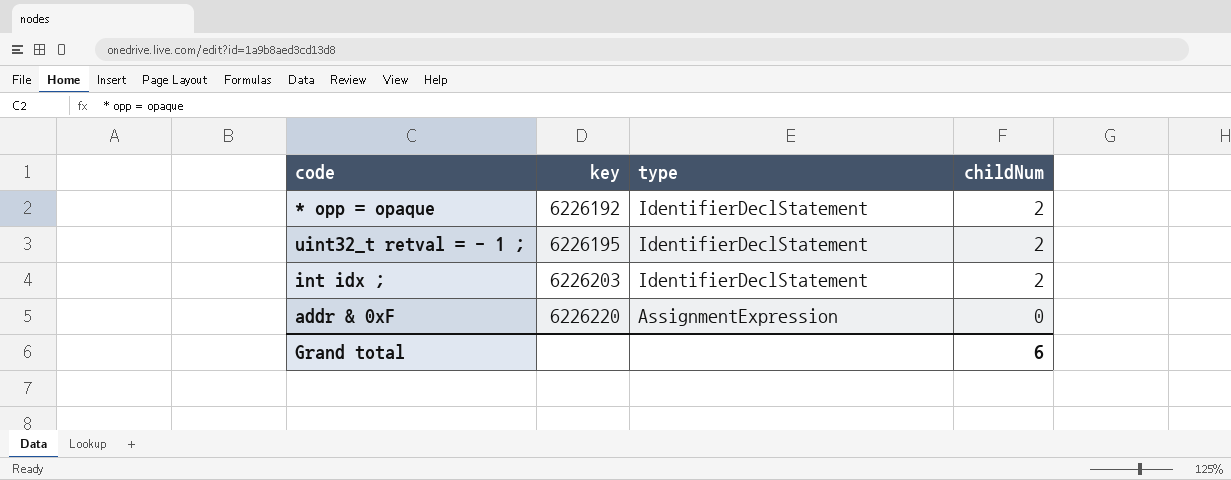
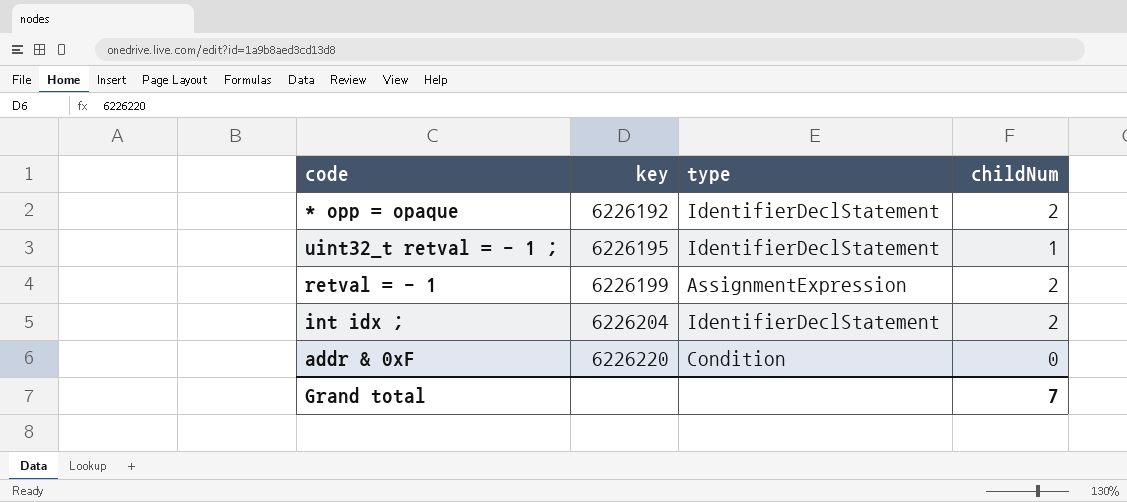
uint32_t retval = - 1 ; | childNum: 2 -> 1
row retval = - 1: none -> 6226199 | AssignmentExpression | 2
int idx ; | key: 6226203 -> 6226204
addr & 0xF | type: AssignmentExpression -> Condition
Grand total | childNum: 6 -> 7

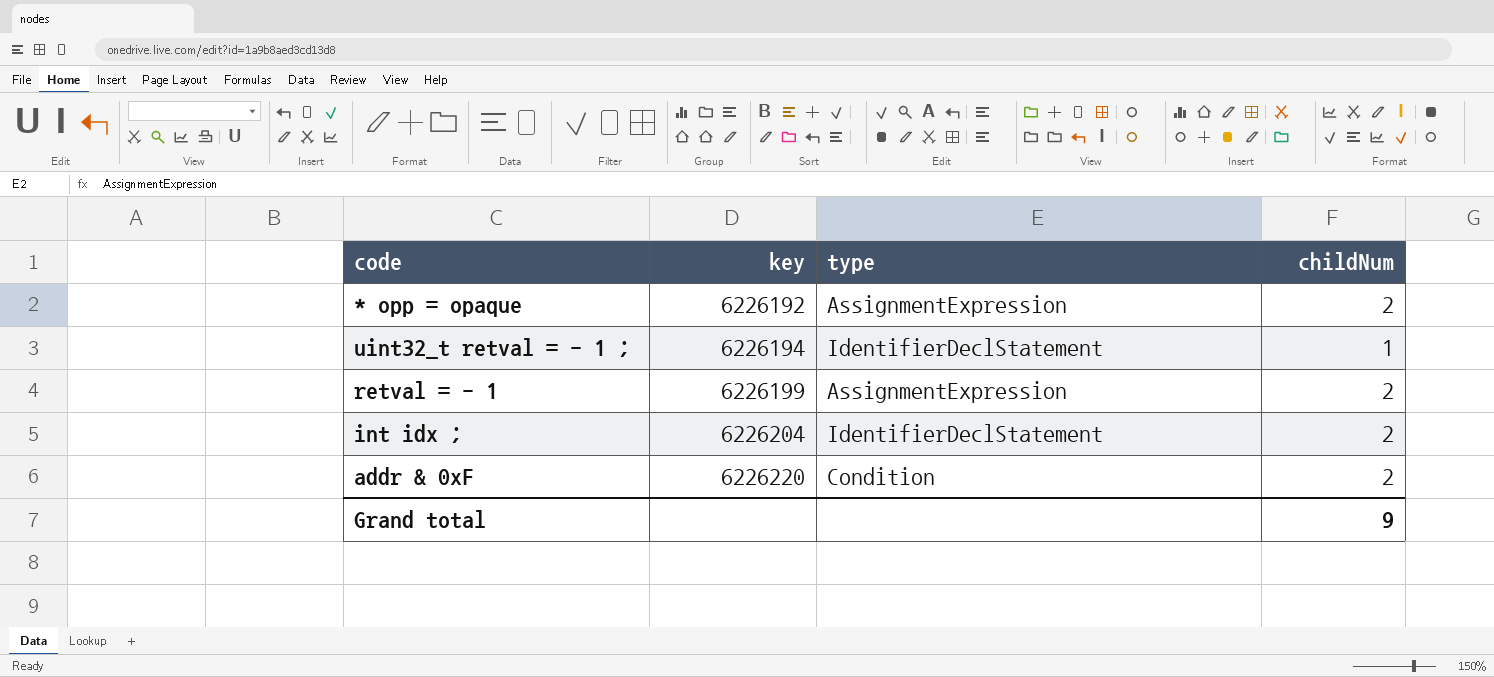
* opp = opaque | type: IdentifierDeclStatement -> AssignmentExpression
uint32_t retval = - 1 ; | key: 6226195 -> 6226194
addr & 0xF | childNum: 0 -> 2
Grand total | childNum: 7 -> 9

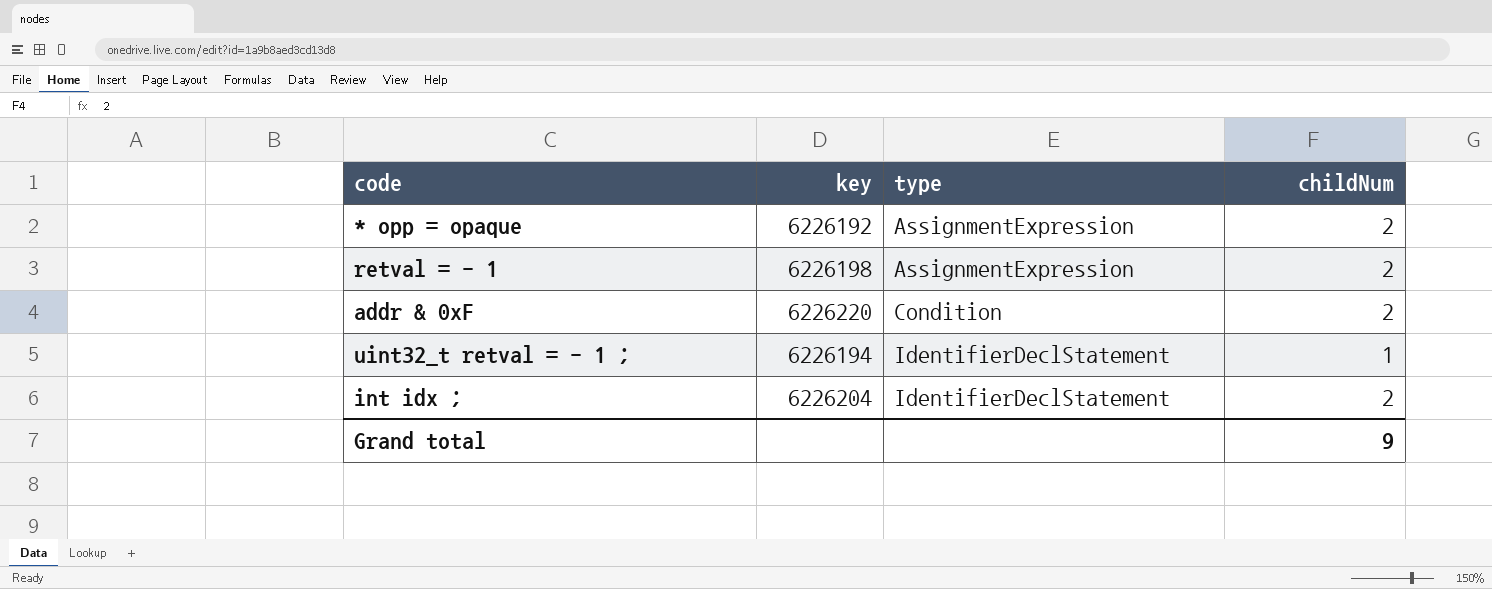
row order: key ascending -> type ascending
retval = - 1 | key: 6226199 -> 6226198

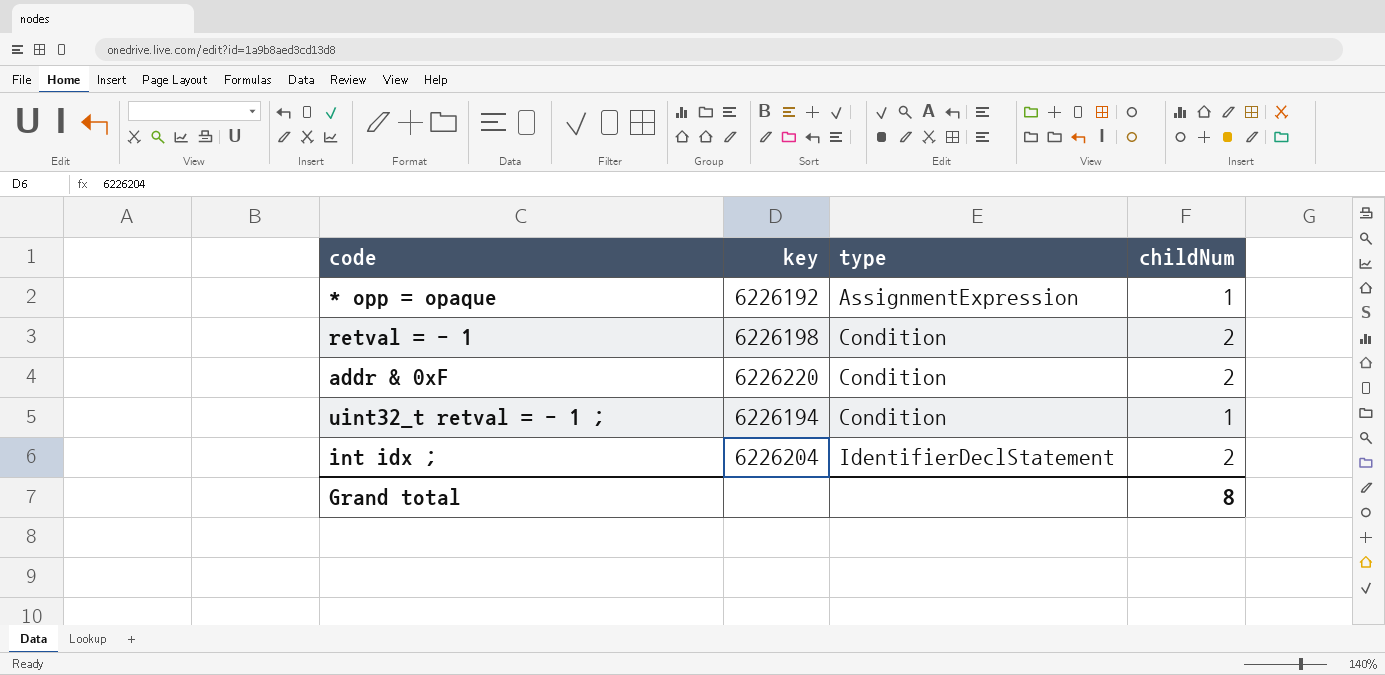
* opp = opaque | childNum: 2 -> 1
retval = - 1 | type: AssignmentExpression -> Condition
uint32_t retval = - 1 ; | type: IdentifierDeclStatement -> Condition
Grand total | childNum: 9 -> 8

